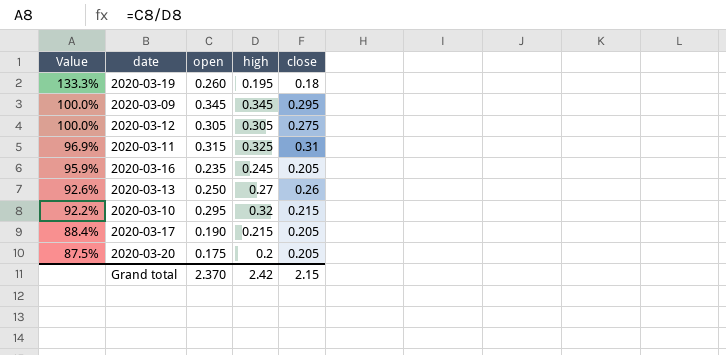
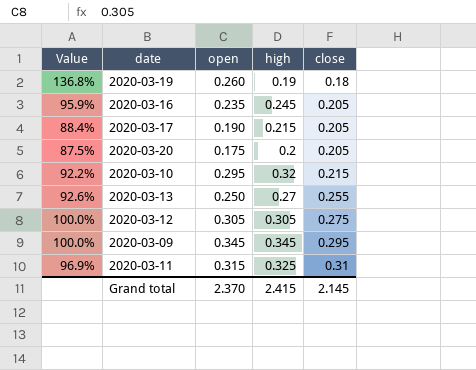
row order: Value descending -> close ascending
2020-03-19 | Value: 133.3% -> 136.8%
2020-03-19 | high: 0.195 -> 0.19
2020-03-13 | close: 0.26 -> 0.255
Grand total | high: 2.42 -> 2.415
Grand total | close: 2.15 -> 2.145

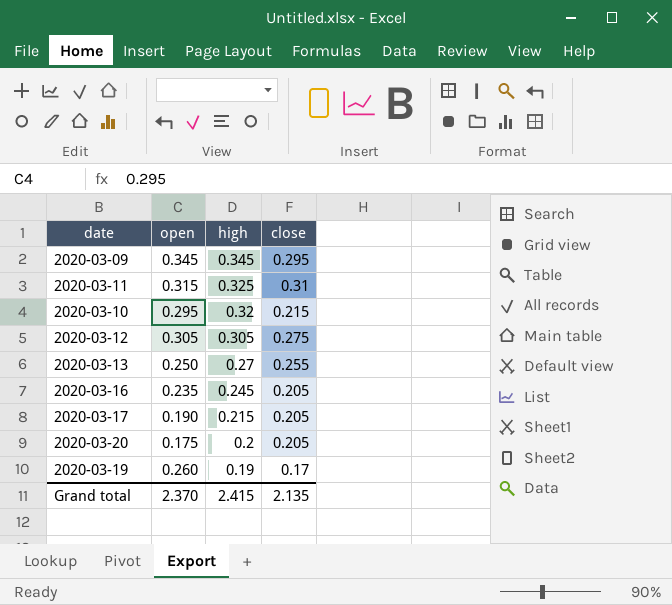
row order: close ascending -> high descending
column Value | formula: [open] / [high] -> none
2020-03-19 | close: 0.18 -> 0.17
Grand total | close: 2.145 -> 2.135

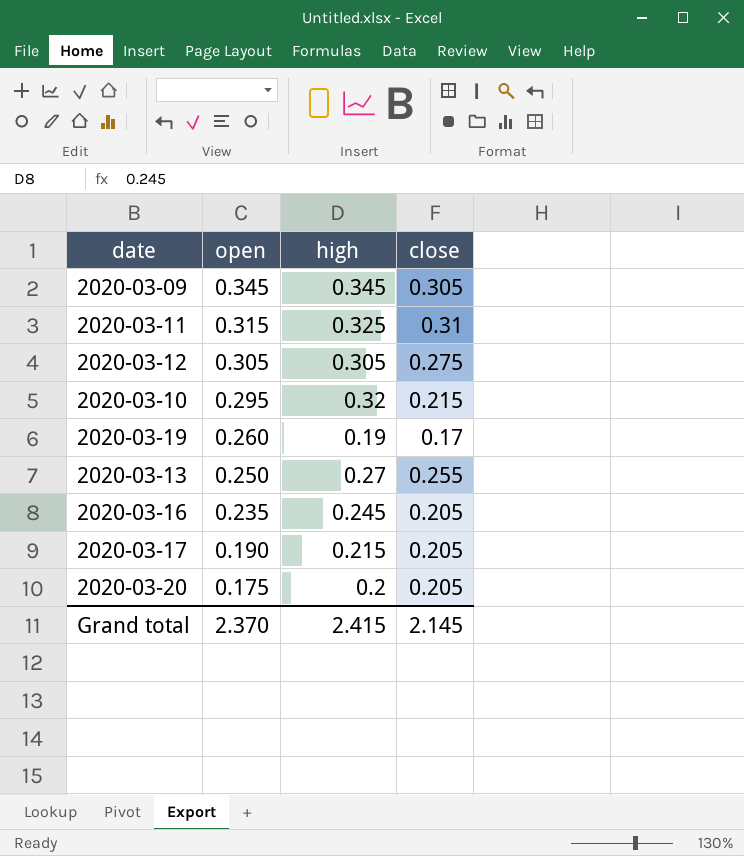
row order: high descending -> open descending
2020-03-09 | close: 0.295 -> 0.305
Grand total | close: 2.135 -> 2.145

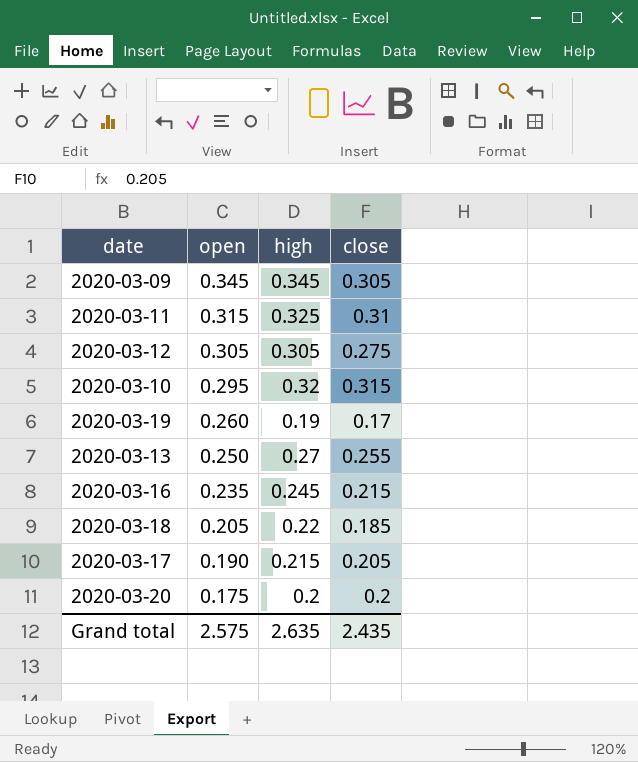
2020-03-10 | close: 0.215 -> 0.315
2020-03-16 | close: 0.205 -> 0.215
row 2020-03-18: none -> 0.205 | 0.22 | 0.185
2020-03-20 | close: 0.205 -> 0.2
Grand total | open: 2.370 -> 2.575
Grand total | high: 2.415 -> 2.635
Grand total | close: 2.145 -> 2.435

